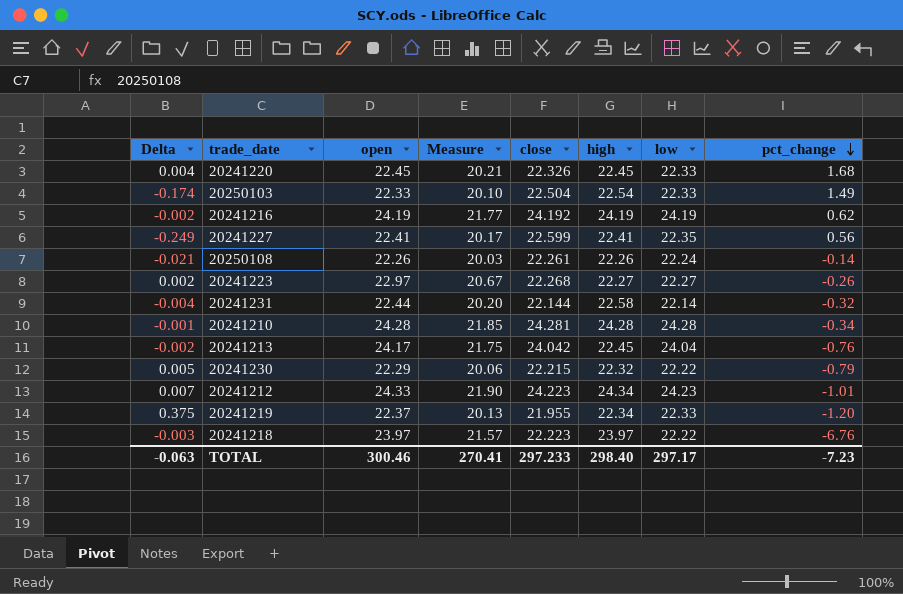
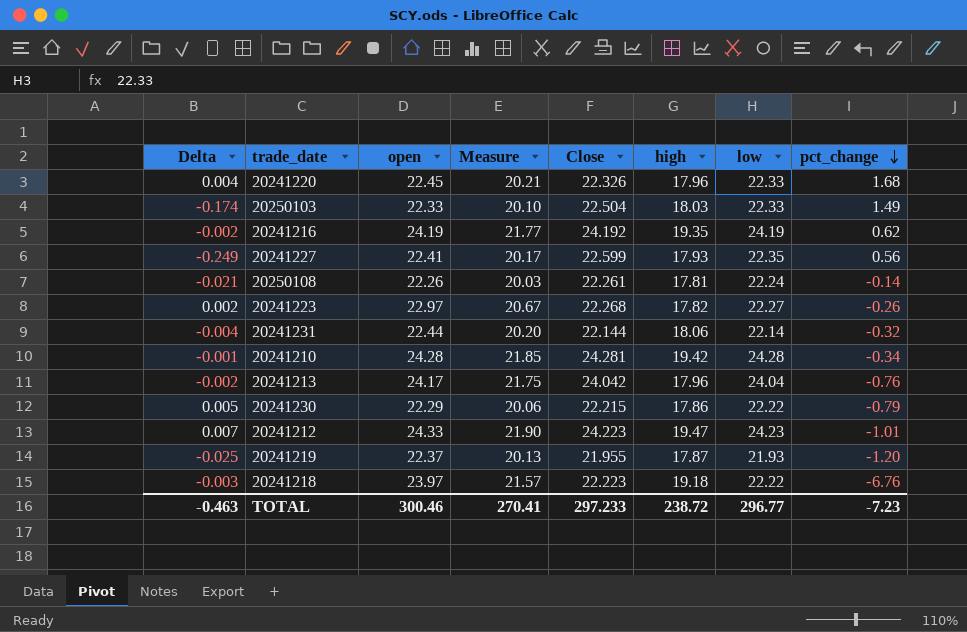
column name: close -> Close
20241220 | high: 22.45 -> 17.96
20250103 | high: 22.54 -> 18.03
20241216 | high: 24.19 -> 19.35
20241227 | high: 22.41 -> 17.93
20250108 | high: 22.26 -> 17.81
20241223 | high: 22.27 -> 17.82
20241231 | high: 22.58 -> 18.06
20241210 | high: 24.28 -> 19.42
20241213 | high: 22.45 -> 17.96
20241230 | high: 22.32 -> 17.86
20241212 | high: 24.34 -> 19.47
20241219 | Delta: 0.375 -> -0.025
20241219 | high: 22.34 -> 17.87
20241219 | low: 22.33 -> 21.93
20241218 | high: 23.97 -> 19.18
TOTAL | Delta: -0.063 -> -0.463
TOTAL | high: 298.40 -> 238.72
TOTAL | low: 297.17 -> 296.77

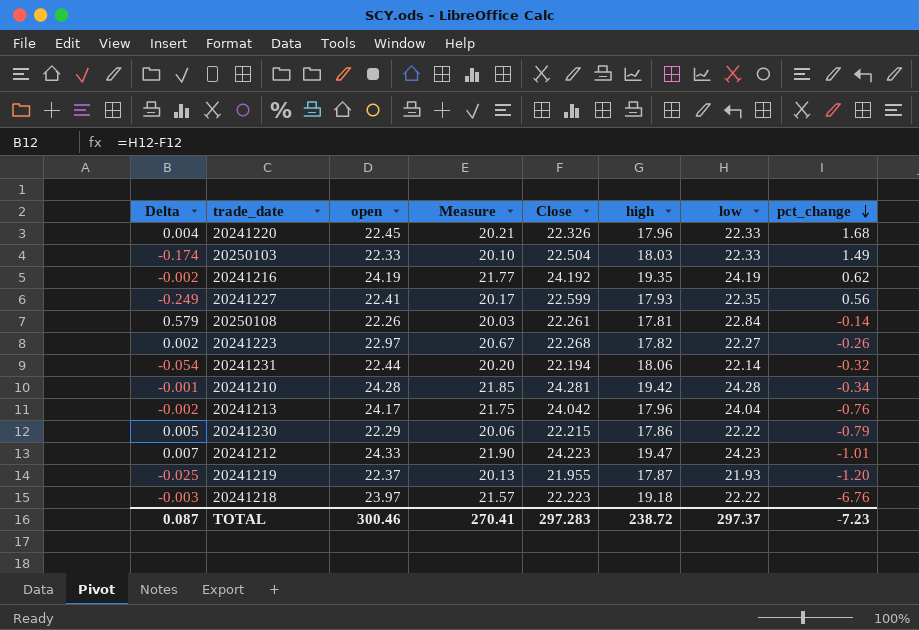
20250108 | Delta: -0.021 -> 0.579
20250108 | low: 22.24 -> 22.84
20241231 | Delta: -0.004 -> -0.054
20241231 | Close: 22.144 -> 22.194
TOTAL | Delta: -0.463 -> 0.087
TOTAL | Close: 297.233 -> 297.283
TOTAL | low: 296.77 -> 297.37

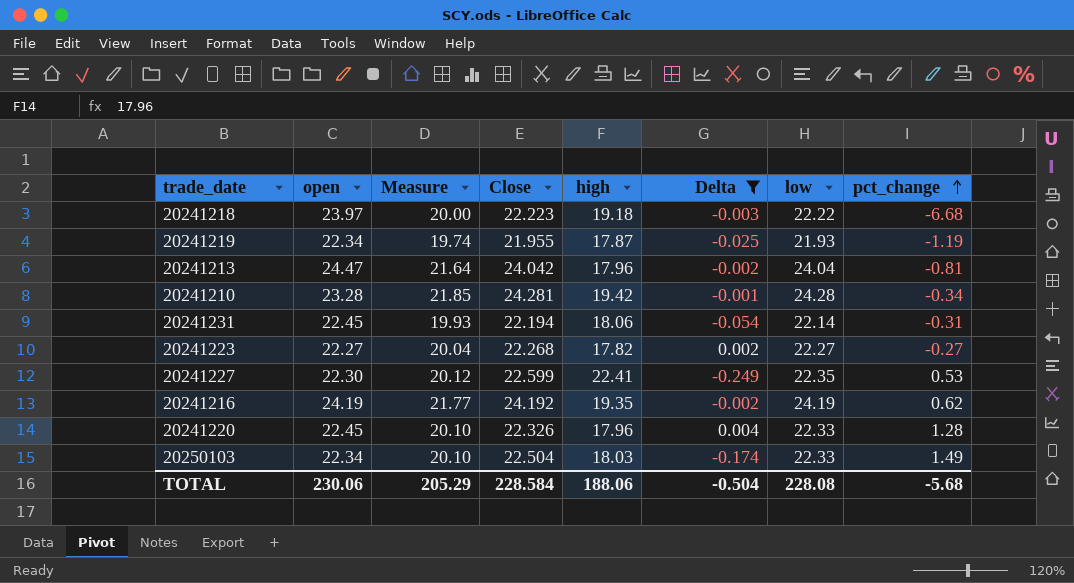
filter: none -> Delta <= 0.004
row order: pct_change descending -> pct_change ascending
column Measure | formula: [open] * 0.9 -> [low] * 0.9
column Delta | position: 1 -> 6
20241218 | pct_change: -6.76 -> -6.68
20241219 | open: 22.37 -> 22.34
20241219 | pct_change: -1.20 -> -1.19
20241213 | open: 24.17 -> 24.47
20241213 | pct_change: -0.76 -> -0.81
20241210 | open: 24.28 -> 23.28
20241231 | open: 22.44 -> 22.45
20241231 | pct_change: -0.32 -> -0.31
20241223 | open: 22.97 -> 22.27
20241223 | pct_change: -0.26 -> -0.27
20241227 | open: 22.41 -> 22.30
20241227 | high: 17.93 -> 22.41
20241227 | pct_change: 0.56 -> 0.53
20241220 | pct_change: 1.68 -> 1.28
20250103 | open: 22.33 -> 22.34
TOTAL | open: 300.46 -> 230.06
TOTAL | Measure: 270.41 -> 205.29
TOTAL | Close: 297.283 -> 228.584
TOTAL | high: 238.72 -> 188.06
TOTAL | Delta: 0.087 -> -0.504
TOTAL | low: 297.37 -> 228.08
TOTAL | pct_change: -7.23 -> -5.68

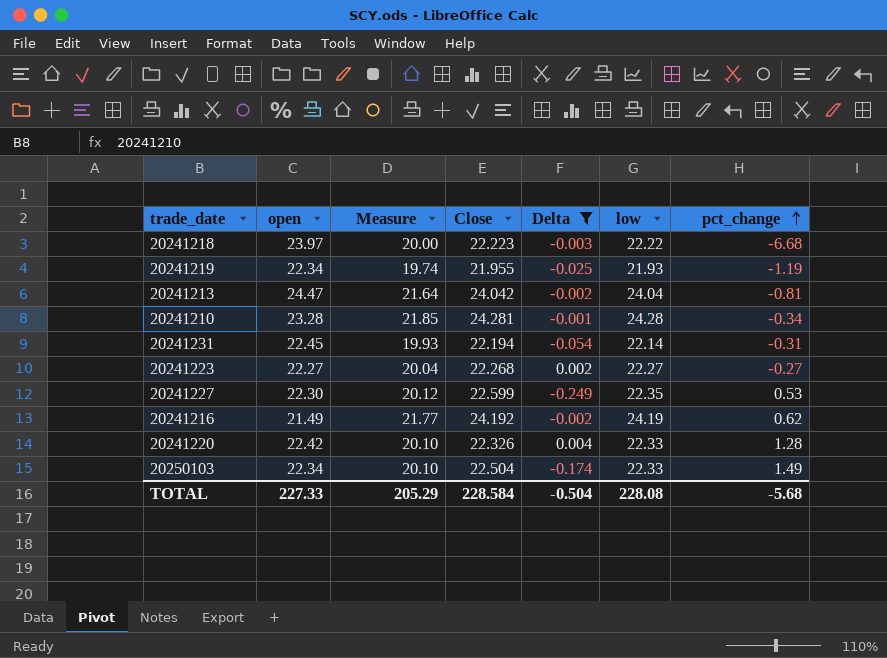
column high | position: 5 -> none
20241216 | open: 24.19 -> 21.49
20241220 | open: 22.45 -> 22.42
TOTAL | open: 230.06 -> 227.33

